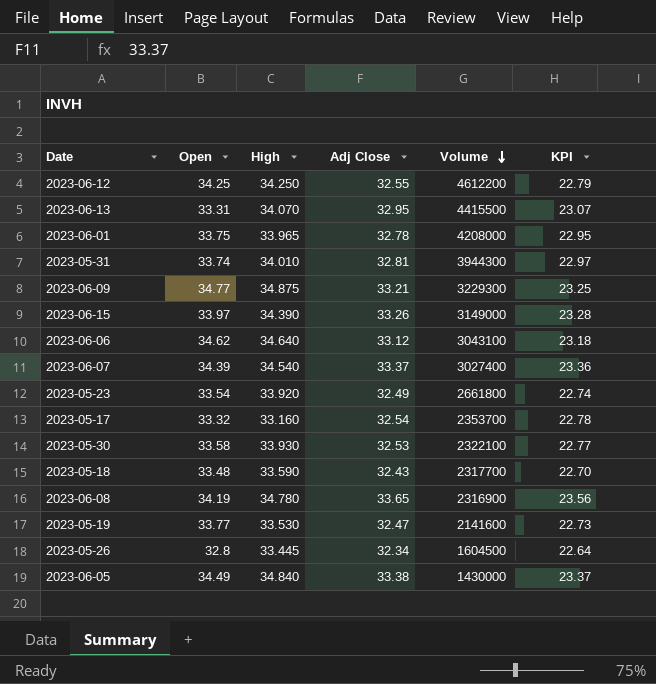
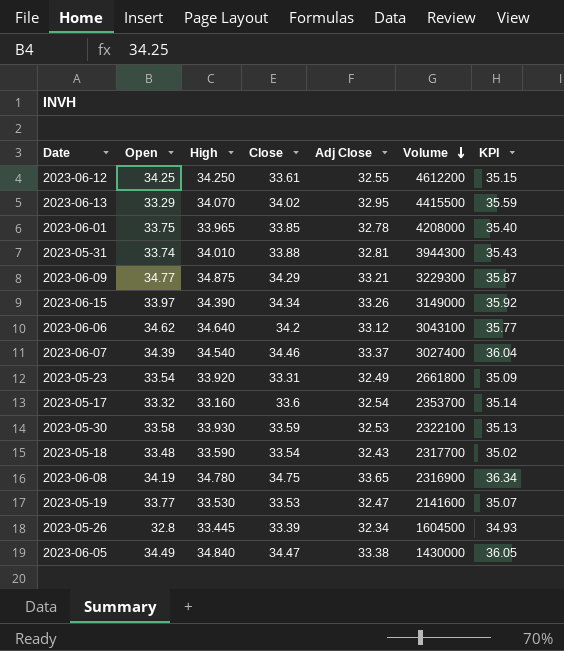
column Close | position: none -> 4
column KPI | formula: [Adj Close] * 0.7 -> [Adj Close] * 1.08
2023-06-13 | Open: 33.31 -> 33.29

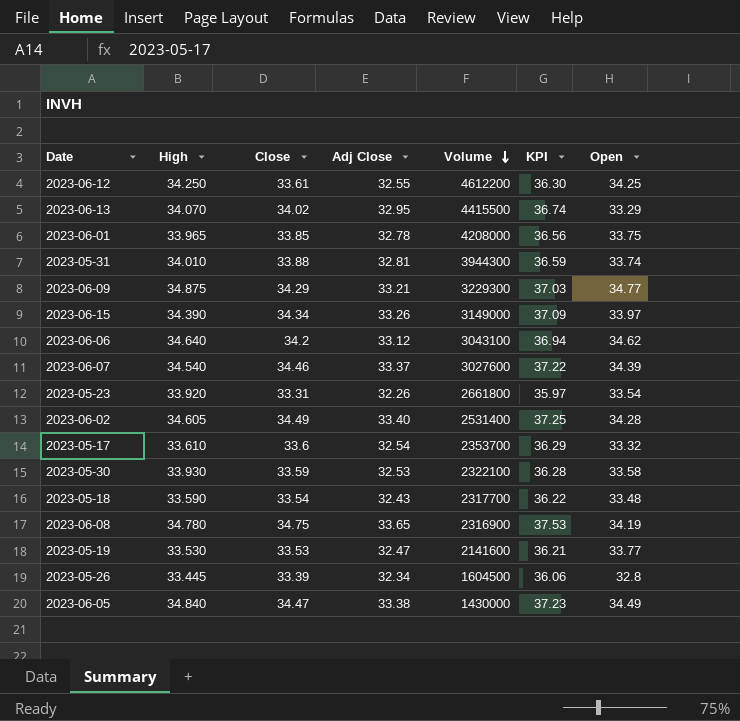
column KPI | formula: [Adj Close] * 1.08 -> [Close] * 1.08
column Open | position: 2 -> 7
2023-06-07 | Volume: 3027400 -> 3027600
2023-05-23 | Adj Close: 32.49 -> 32.26
row 2023-06-02: none -> 34.605 | 34.49 | 33.40 | 2531400 | 37.25 | 34.28
2023-05-17 | High: 33.160 -> 33.610

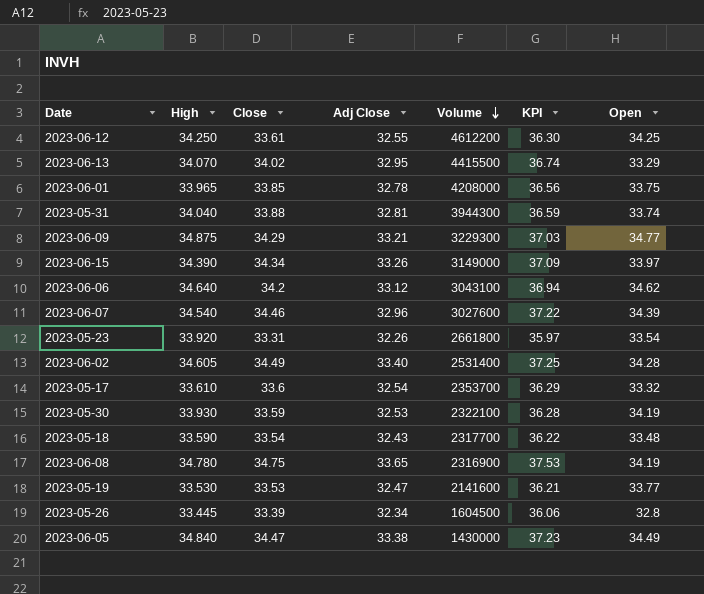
2023-05-31 | High: 34.010 -> 34.040
2023-06-07 | Adj Close: 33.37 -> 32.96
2023-05-30 | Open: 33.58 -> 34.19

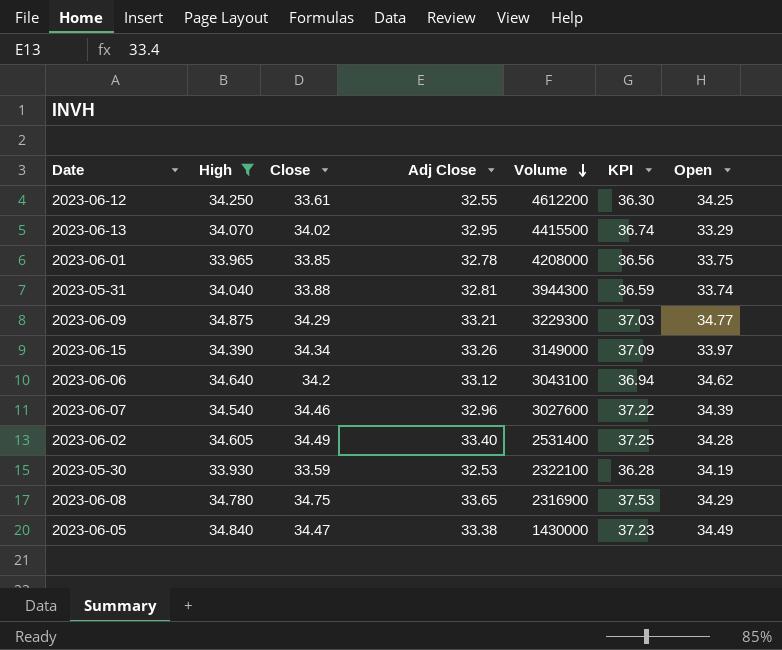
filter: none -> High >= 33.930
2023-06-08 | Open: 34.19 -> 34.29

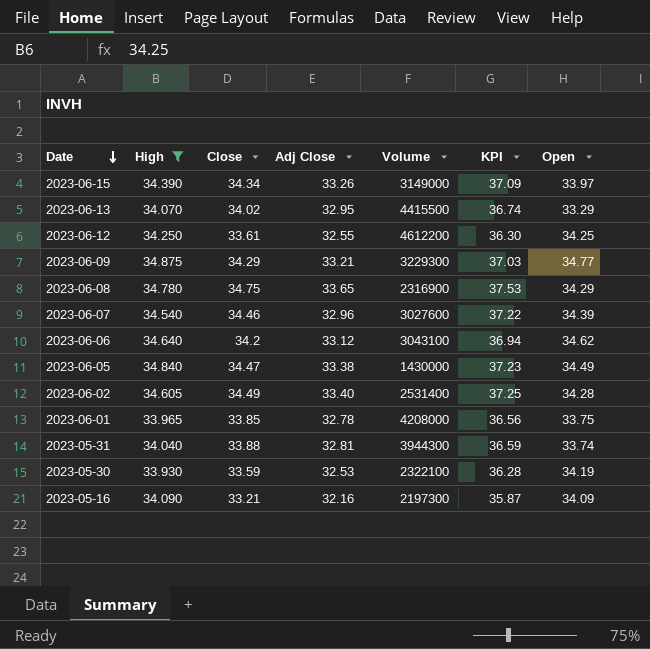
row order: Volume descending -> Date descending
row 2023-05-16: none -> 34.090 | 33.21 | 32.16 | 2197300 | 35.87 | 34.09

